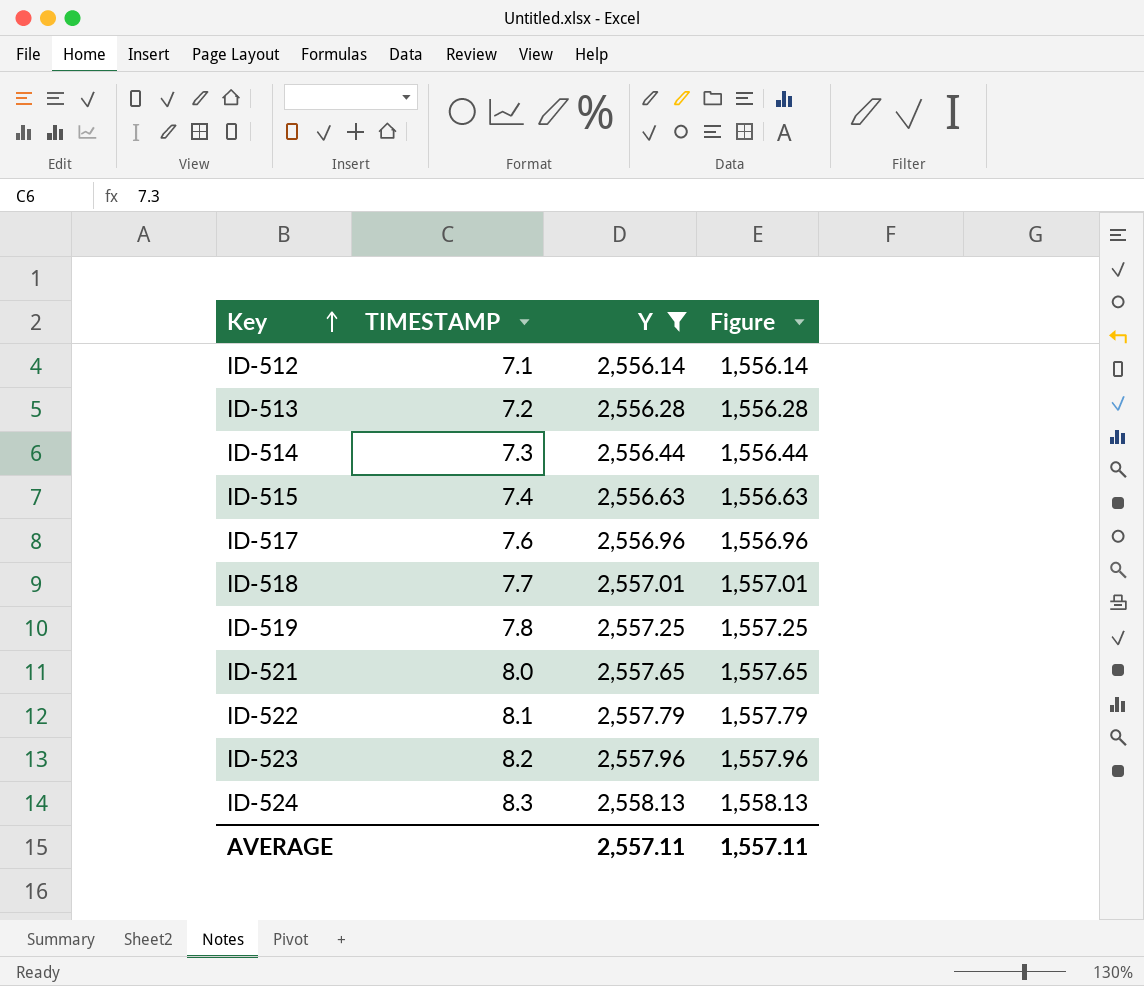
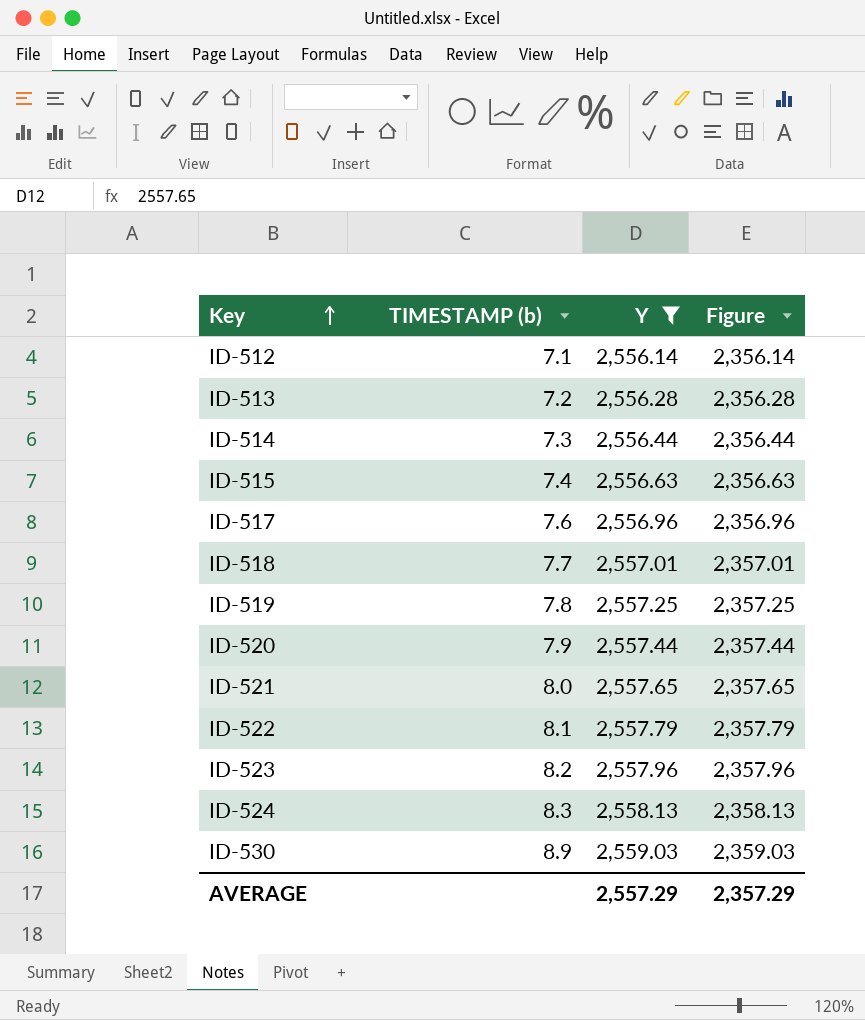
column name: TIMESTAMP -> TIMESTAMP (b)
column Figure | formula: [Y] - 1000 -> [Y] - 200
row ID-520: none -> 7.9 | 2,557.44 | 2,357.44
row ID-530: none -> 8.9 | 2,559.03 | 2,359.03
AVERAGE | Y: 2,557.11 -> 2,557.29
AVERAGE | Figure: 1,557.11 -> 2,357.29

